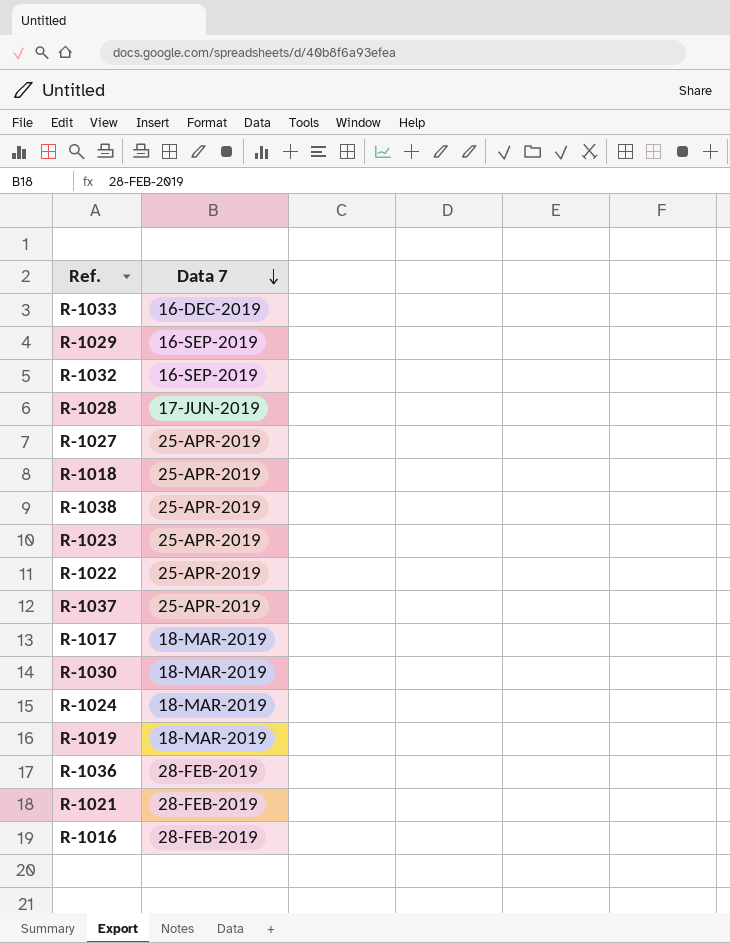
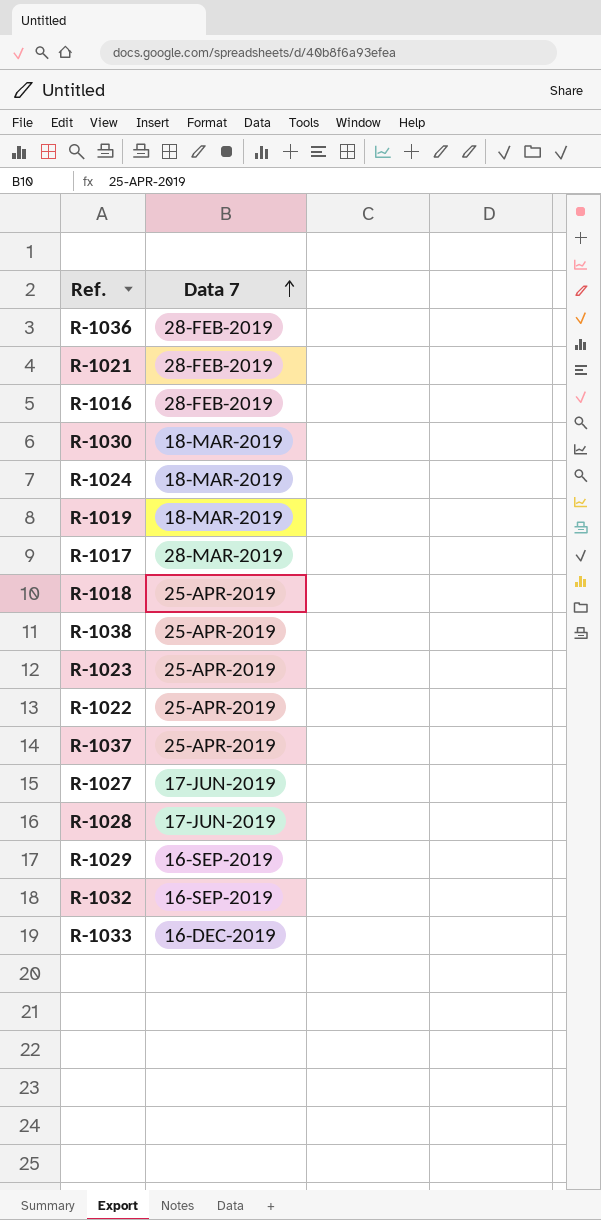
row order: Data 7 descending -> Data 7 ascending
R-1017 | Data 7: 18-MAR-2019 -> 28-MAR-2019
R-1027 | Data 7: 25-APR-2019 -> 17-JUN-2019

